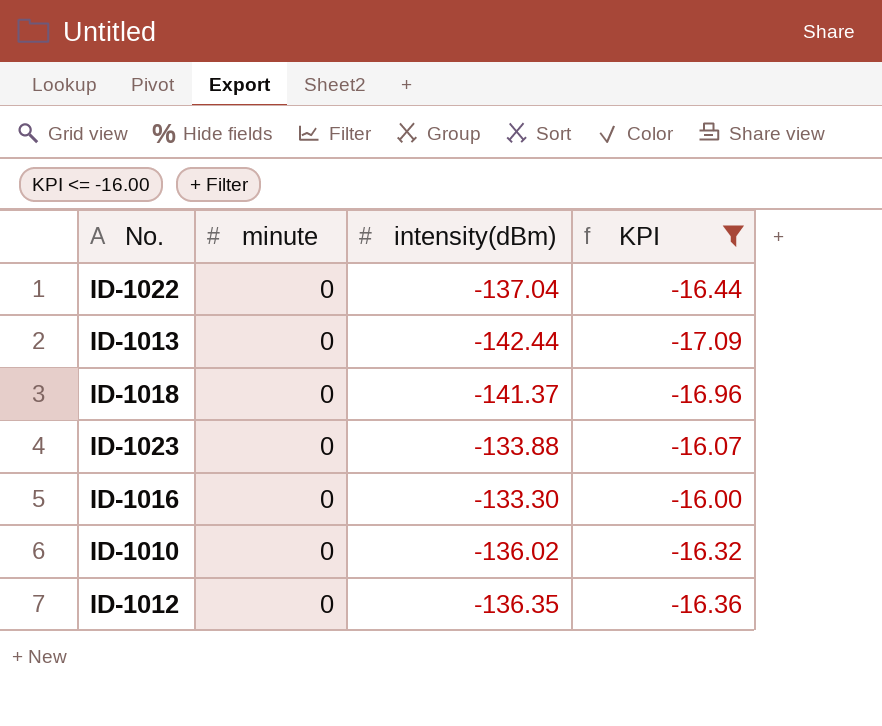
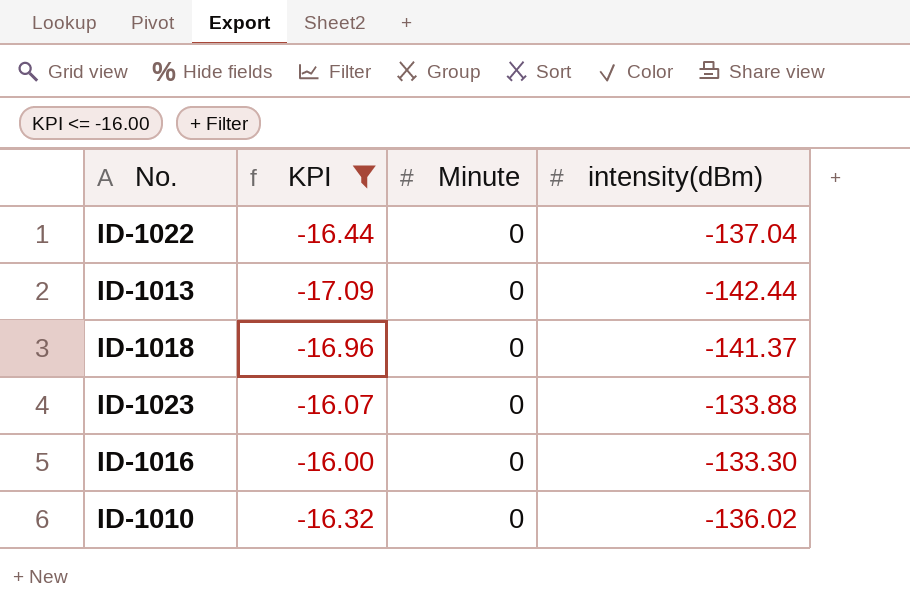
column KPI | position: 4 -> 2
column name: minute -> Minute
row ID-1012: 0 | -136.35 | -16.36 -> none

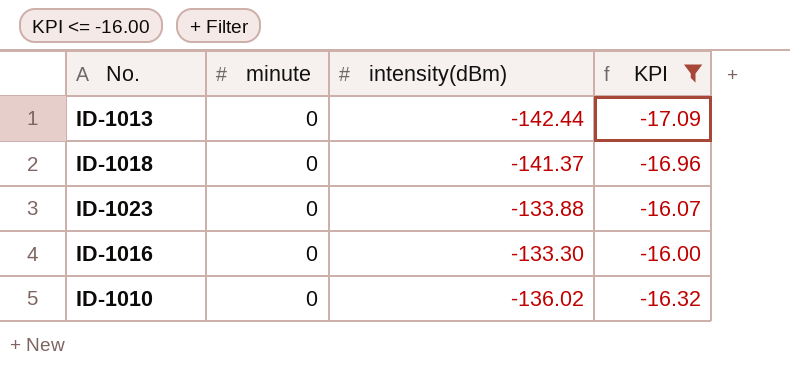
column name: Minute -> minute
column KPI | position: 2 -> 4
row ID-1022: -16.44 | 0 | -137.04 -> none

